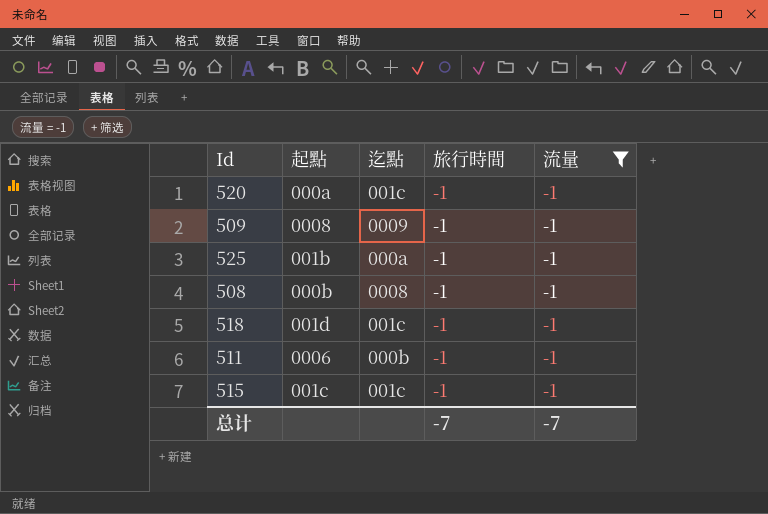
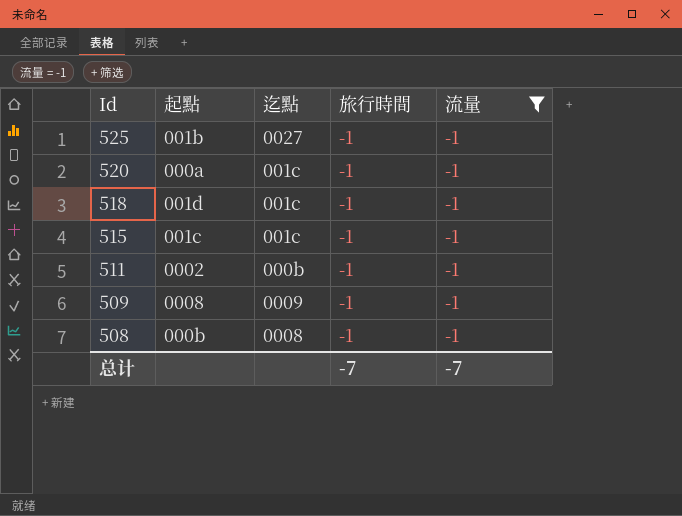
row order: none -> Id descending
525 | 迄點: 000a -> 0027
511 | 起點: 0006 -> 0002

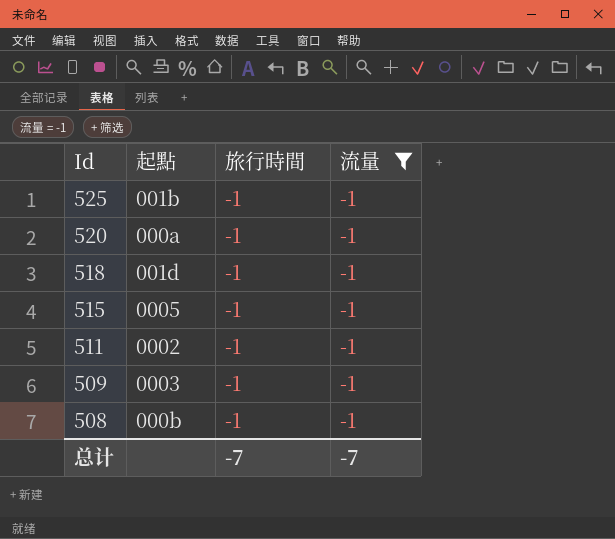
column 迄點 | position: 3 -> none
515 | 起點: 001c -> 0005
509 | 起點: 0008 -> 0003

